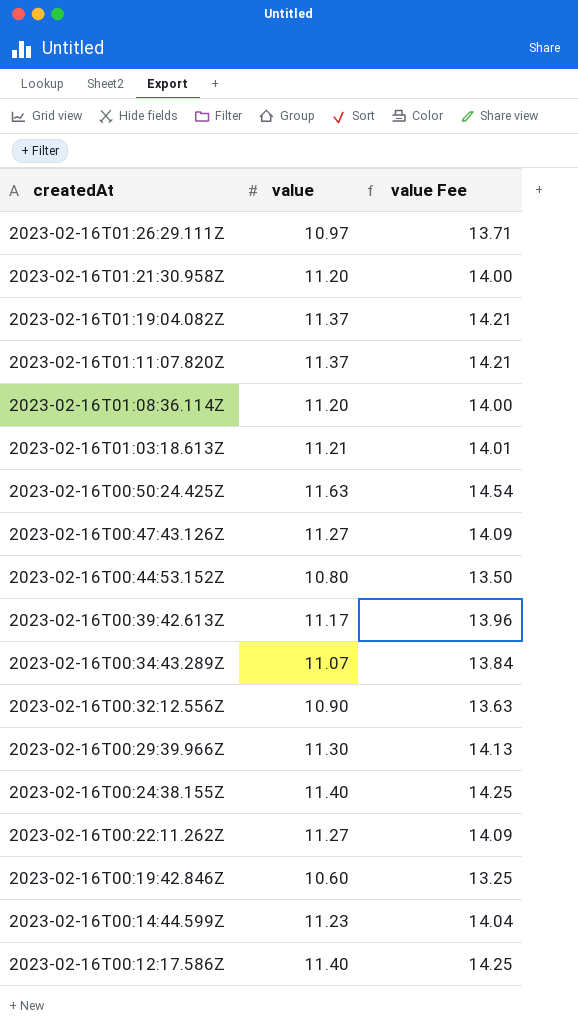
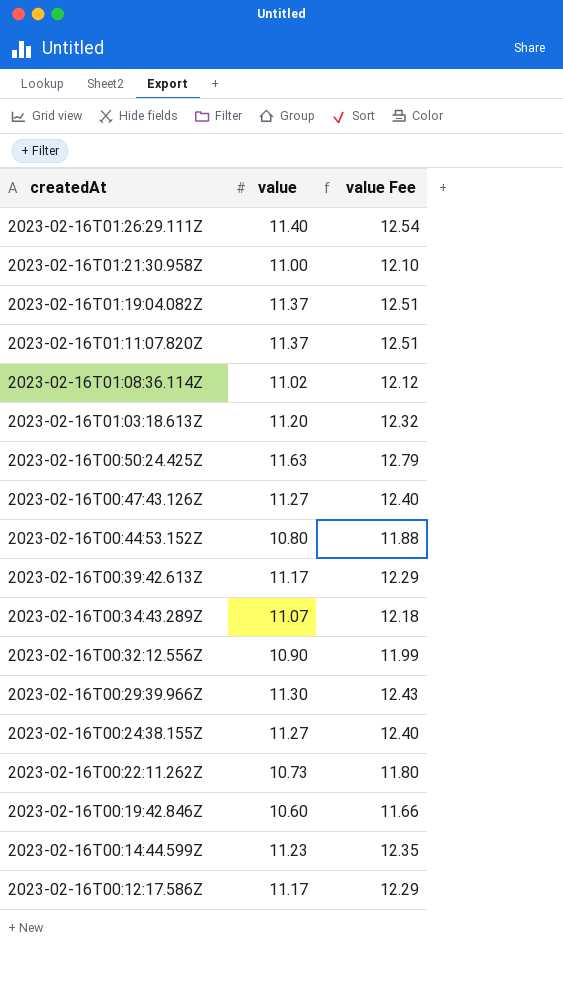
column value Fee | formula: [value] * 1.25 -> [value] * 1.1
2023-02-16T01:26:29.111Z | value: 10.97 -> 11.40
2023-02-16T01:21:30.958Z | value: 11.20 -> 11.00
2023-02-16T01:08:36.114Z | value: 11.20 -> 11.02
2023-02-16T01:03:18.613Z | value: 11.21 -> 11.20
2023-02-16T00:24:38.155Z | value: 11.40 -> 11.27
2023-02-16T00:22:11.262Z | value: 11.27 -> 10.73
2023-02-16T00:12:17.586Z | value: 11.40 -> 11.17

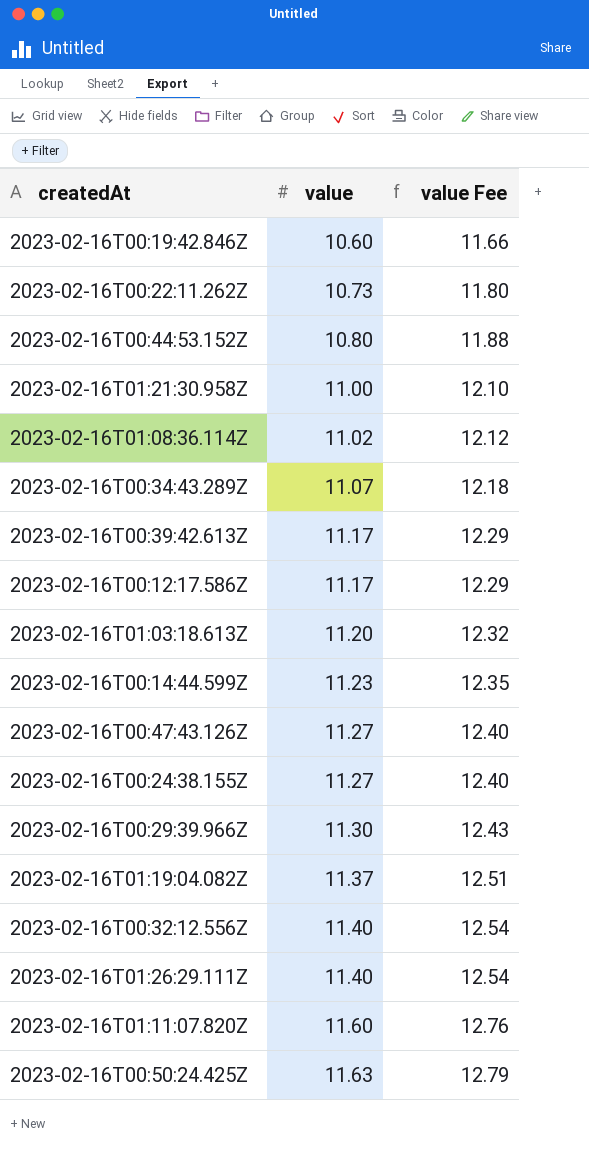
row order: createdAt descending -> value ascending
2023-02-16T00:32:12.556Z | value: 10.90 -> 11.40
2023-02-16T00:32:12.556Z | value Fee: 11.99 -> 12.54
2023-02-16T01:11:07.820Z | value: 11.37 -> 11.60
2023-02-16T01:11:07.820Z | value Fee: 12.51 -> 12.76

